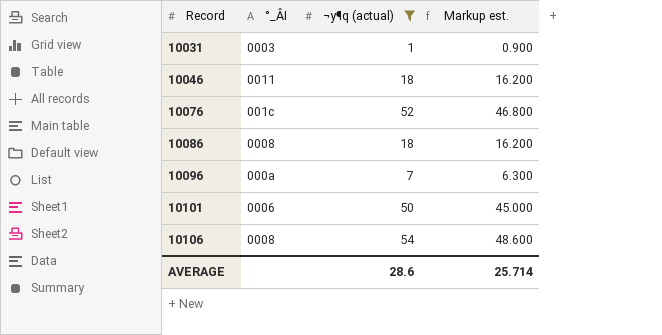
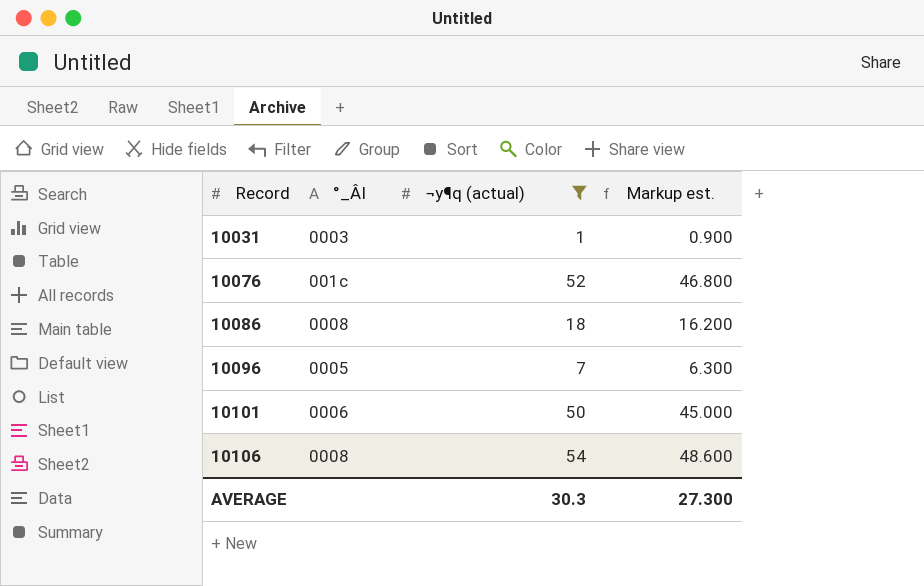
row 10046: 0011 | 18 | 16.200 -> none
10096 | °_ÂI: 000a -> 0005
AVERAGE | ¬y¶q (actual): 28.6 -> 30.3
AVERAGE | Markup est.: 25.714 -> 27.300

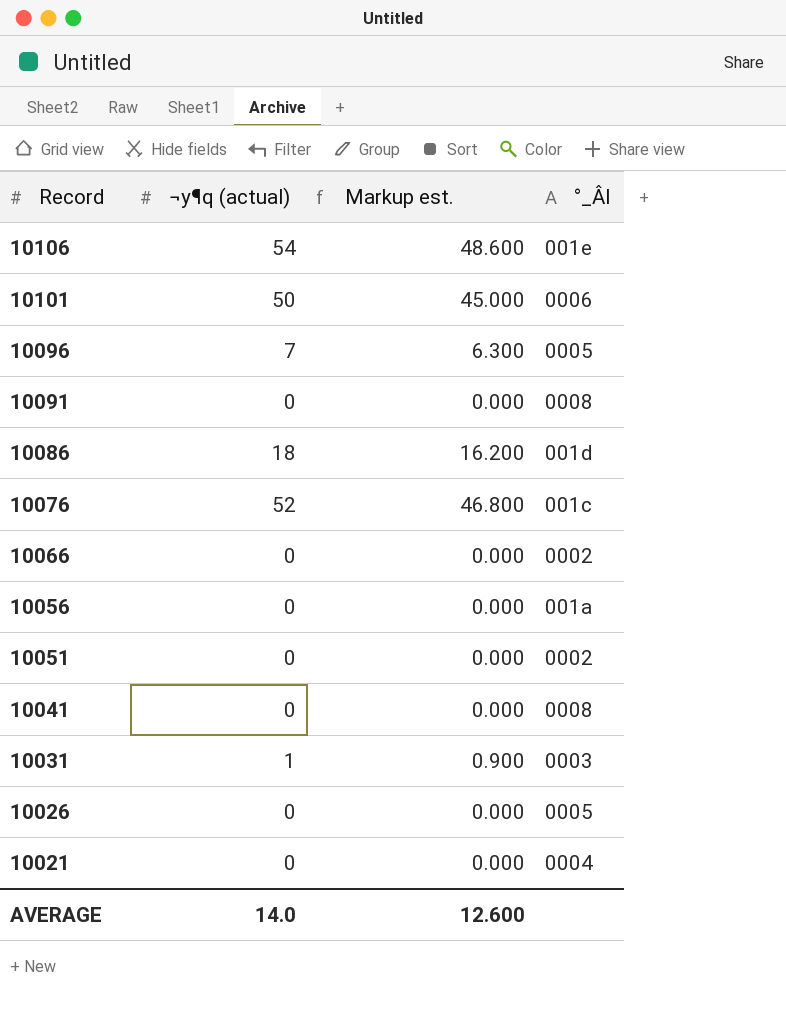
filter: ¬y¶q (actual) != 0 -> none
row order: Record ascending -> Record descending
column °_ÂI | position: 2 -> 4
10106 | °_ÂI: 0008 -> 001e
10086 | °_ÂI: 0008 -> 001d
AVERAGE | ¬y¶q (actual): 30.3 -> 14.0
AVERAGE | Markup est.: 27.300 -> 12.600

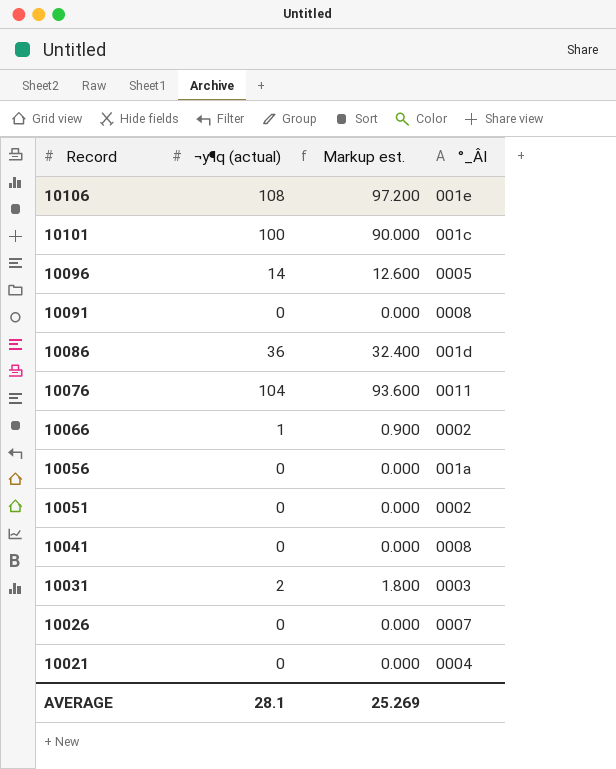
10106 | ¬y¶q (actual): 54 -> 108
10106 | Markup est.: 48.600 -> 97.200
10101 | ¬y¶q (actual): 50 -> 100
10101 | Markup est.: 45.000 -> 90.000
10101 | °_ÂI: 0006 -> 001c
10096 | ¬y¶q (actual): 7 -> 14
10096 | Markup est.: 6.300 -> 12.600
10086 | ¬y¶q (actual): 18 -> 36
10086 | Markup est.: 16.200 -> 32.400
10076 | ¬y¶q (actual): 52 -> 104
10076 | Markup est.: 46.800 -> 93.600
10076 | °_ÂI: 001c -> 0011
10066 | ¬y¶q (actual): 0 -> 1
10066 | Markup est.: 0.000 -> 0.900
10031 | ¬y¶q (actual): 1 -> 2
10031 | Markup est.: 0.900 -> 1.800
10026 | °_ÂI: 0005 -> 0007
AVERAGE | ¬y¶q (actual): 14.0 -> 28.1
AVERAGE | Markup est.: 12.600 -> 25.269

